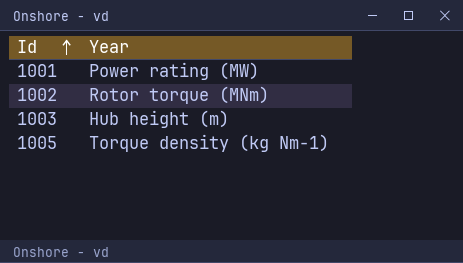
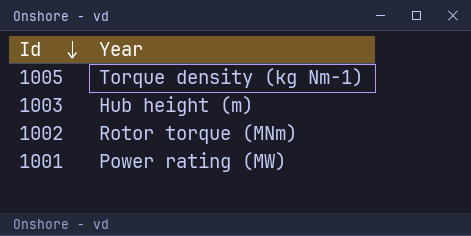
row order: Id ascending -> Id descending

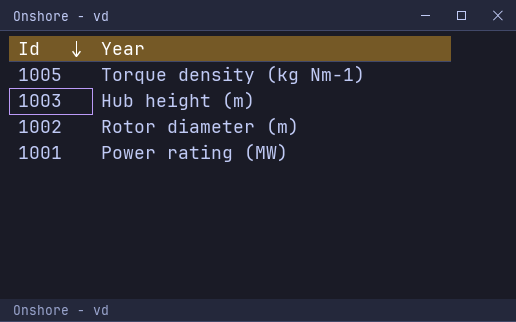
1002 | Year: Rotor torque (MNm) -> Rotor diameter (m)

